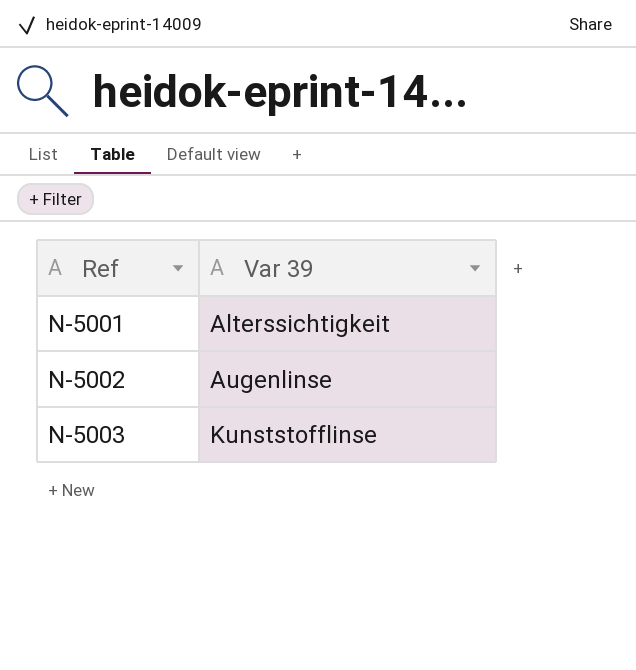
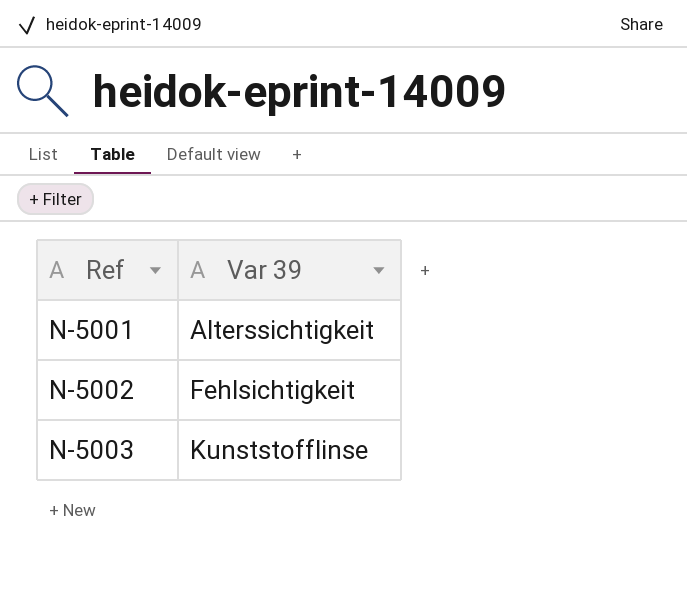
N-5002 | Var 39: Augenlinse -> Fehlsichtigkeit

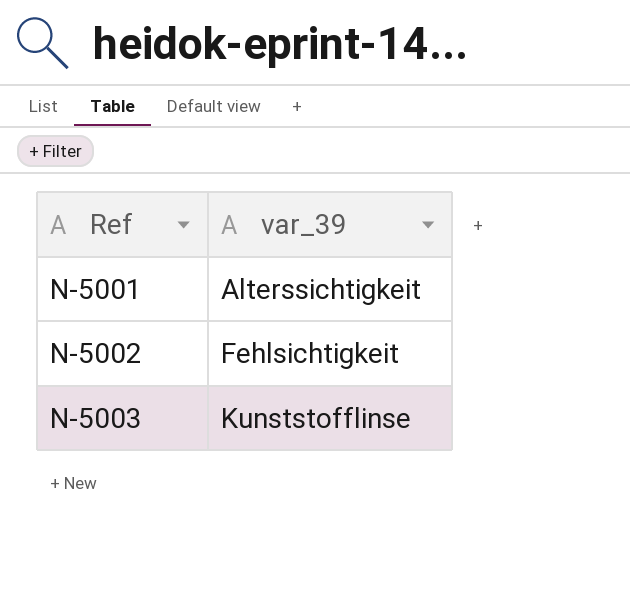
column name: Var 39 -> var_39

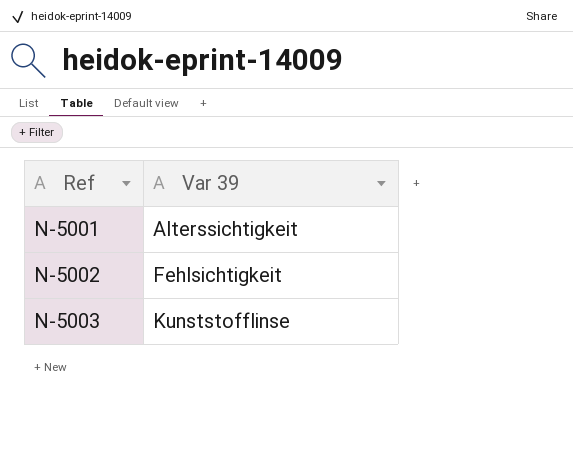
column name: var_39 -> Var 39

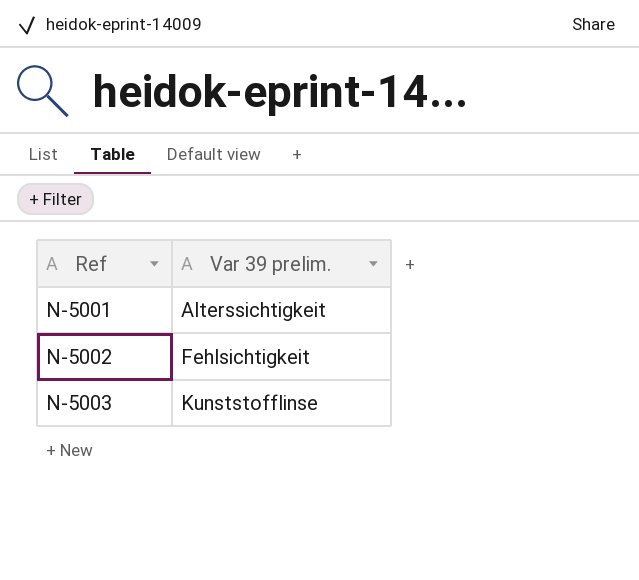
column name: Var 39 -> Var 39 prelim.

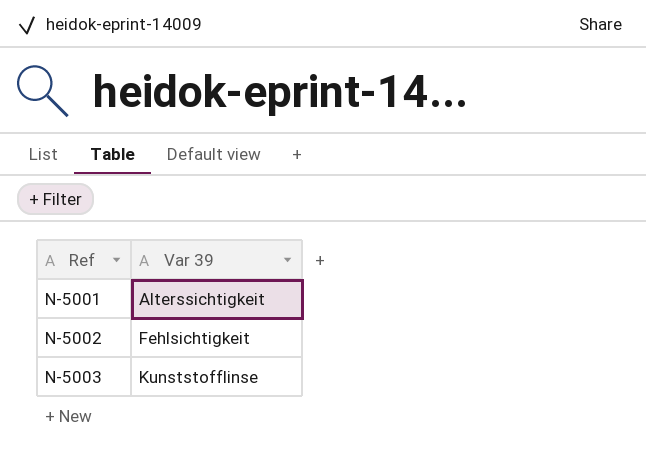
column name: Var 39 prelim. -> Var 39

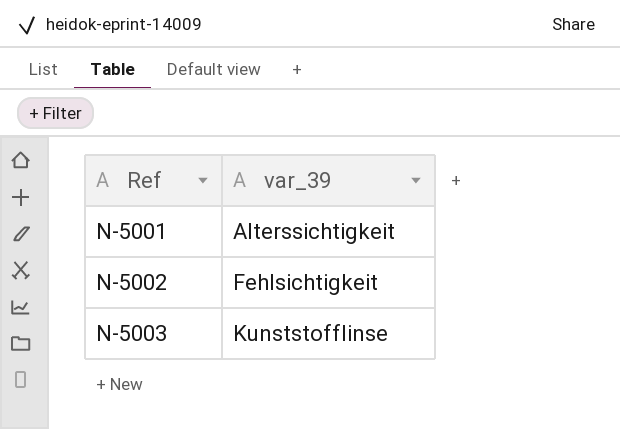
column name: Var 39 -> var_39

